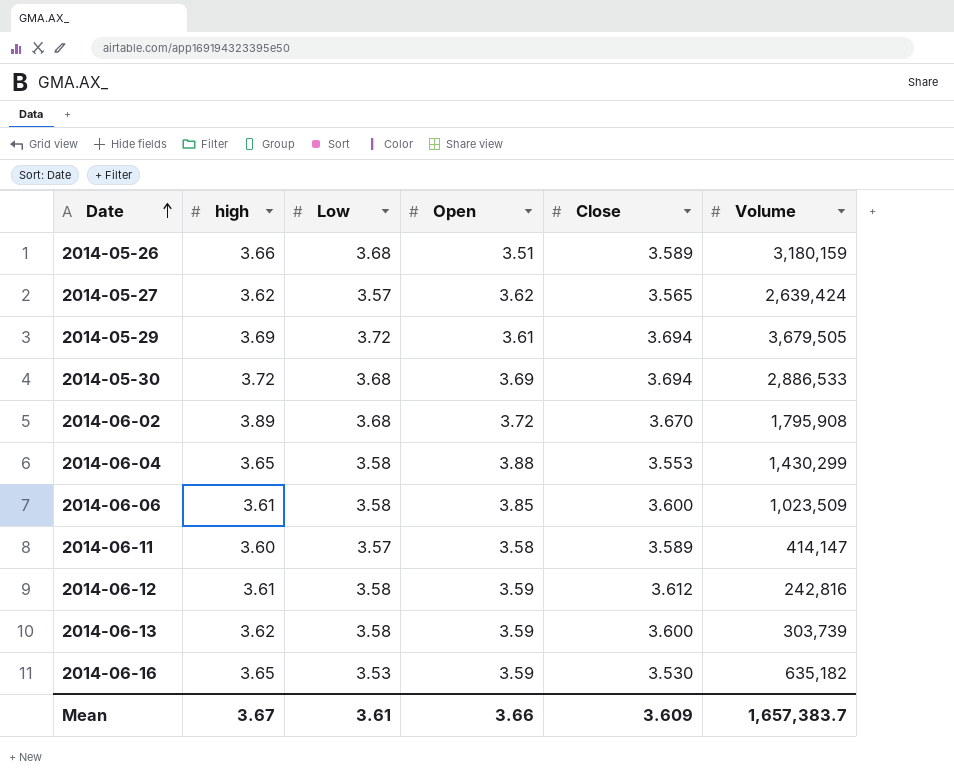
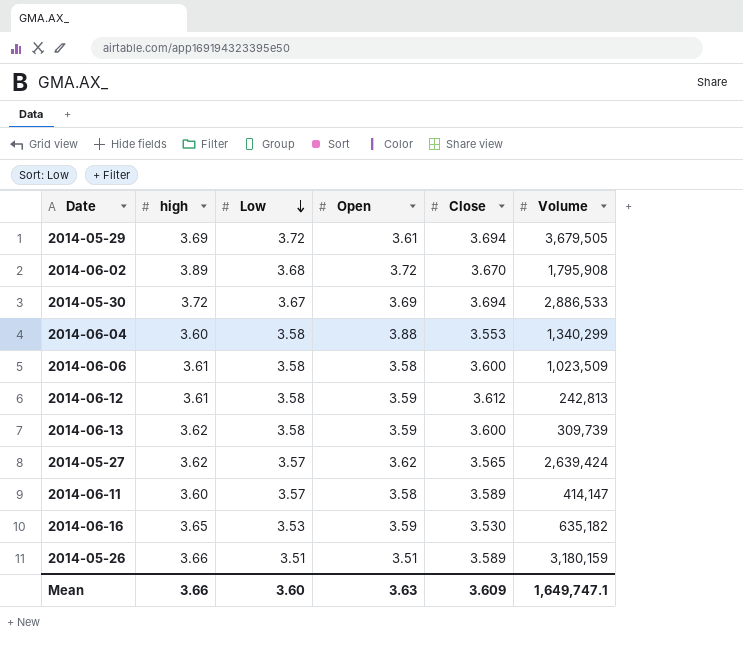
row order: Date ascending -> Low descending
2014-05-30 | Low: 3.68 -> 3.67
2014-06-04 | high: 3.65 -> 3.60
2014-06-04 | Volume: 1,430,299 -> 1,340,299
2014-06-06 | Open: 3.85 -> 3.58
2014-06-12 | Volume: 242,816 -> 242,813
2014-06-13 | Volume: 303,739 -> 309,739
2014-05-26 | Low: 3.68 -> 3.51
Mean | high: 3.67 -> 3.66
Mean | Low: 3.61 -> 3.60
Mean | Open: 3.66 -> 3.63
Mean | Volume: 1,657,383.7 -> 1,649,747.1

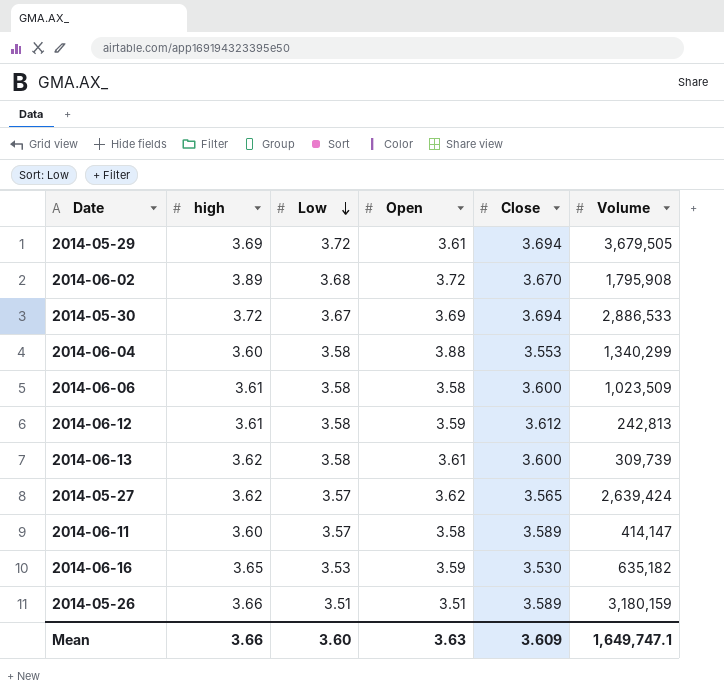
2014-06-13 | Open: 3.59 -> 3.61

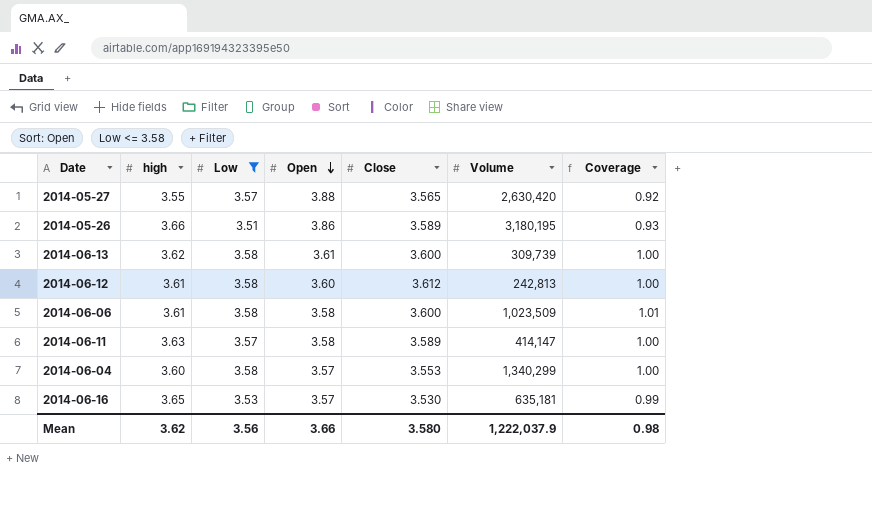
filter: none -> Low <= 3.58
row order: Low descending -> Open descending
column Coverage | formula: none -> [Close] / [Open]
2014-05-27 | high: 3.62 -> 3.55
2014-05-27 | Open: 3.62 -> 3.88
2014-05-27 | Volume: 2,639,424 -> 2,630,420
2014-05-26 | Open: 3.51 -> 3.86
2014-05-26 | Volume: 3,180,159 -> 3,180,195
2014-06-12 | Open: 3.59 -> 3.60
2014-06-11 | high: 3.60 -> 3.63
2014-06-04 | Open: 3.88 -> 3.57
2014-06-16 | Open: 3.59 -> 3.57
2014-06-16 | Volume: 635,182 -> 635,181
Mean | high: 3.66 -> 3.62
Mean | Low: 3.60 -> 3.56
Mean | Open: 3.63 -> 3.66
Mean | Close: 3.609 -> 3.580
Mean | Volume: 1,649,747.1 -> 1,222,037.9

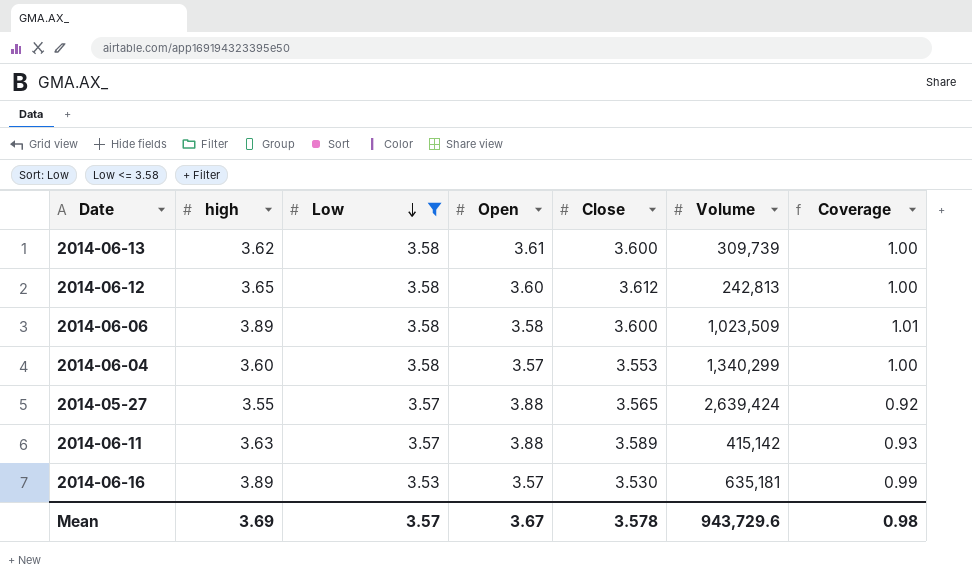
row order: Open descending -> Low descending
row 2014-05-26: 3.66 | 3.51 | 3.86 | 3.589 | 3,180,195 | 0.93 -> none
2014-06-12 | high: 3.61 -> 3.65
2014-06-06 | high: 3.61 -> 3.89
2014-05-27 | Volume: 2,630,420 -> 2,639,424
2014-06-11 | Open: 3.58 -> 3.88
2014-06-11 | Volume: 414,147 -> 415,142
2014-06-11 | Coverage: 1.00 -> 0.93
2014-06-16 | high: 3.65 -> 3.89
Mean | high: 3.62 -> 3.69
Mean | Low: 3.56 -> 3.57
Mean | Open: 3.66 -> 3.67
Mean | Close: 3.580 -> 3.578
Mean | Volume: 1,222,037.9 -> 943,729.6

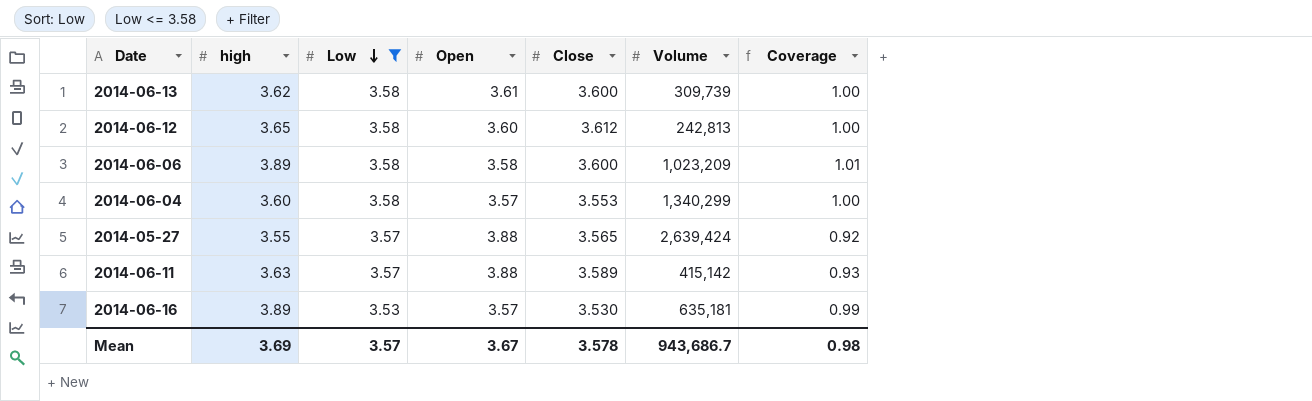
2014-06-06 | Volume: 1,023,509 -> 1,023,209
Mean | Volume: 943,729.6 -> 943,686.7

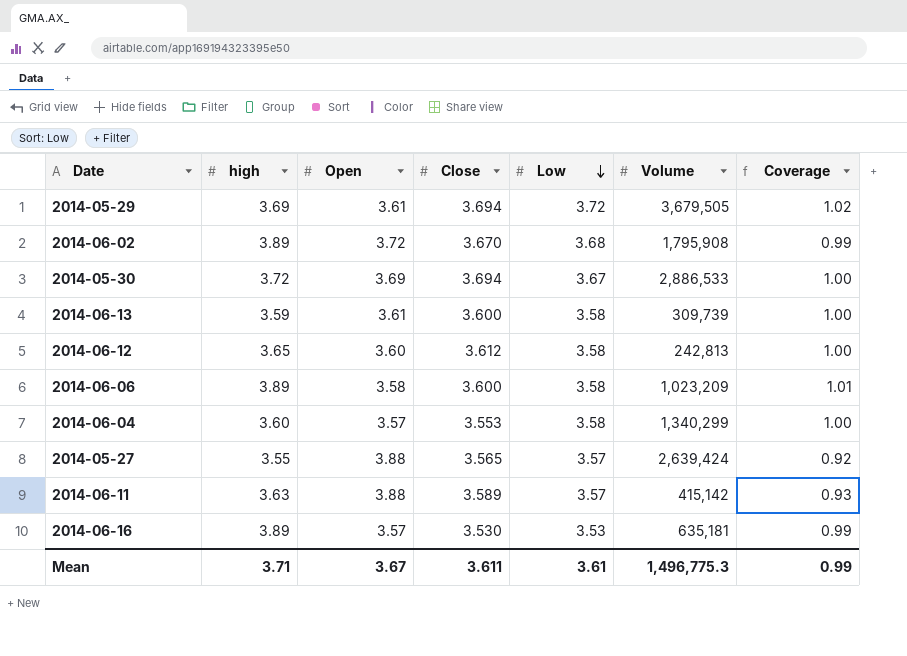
filter: Low <= 3.58 -> none
column Low | position: 3 -> 5
2014-06-13 | high: 3.62 -> 3.59
Mean | high: 3.69 -> 3.71
Mean | Close: 3.578 -> 3.611
Mean | Low: 3.57 -> 3.61
Mean | Volume: 943,686.7 -> 1,496,775.3
Mean | Coverage: 0.98 -> 0.99

